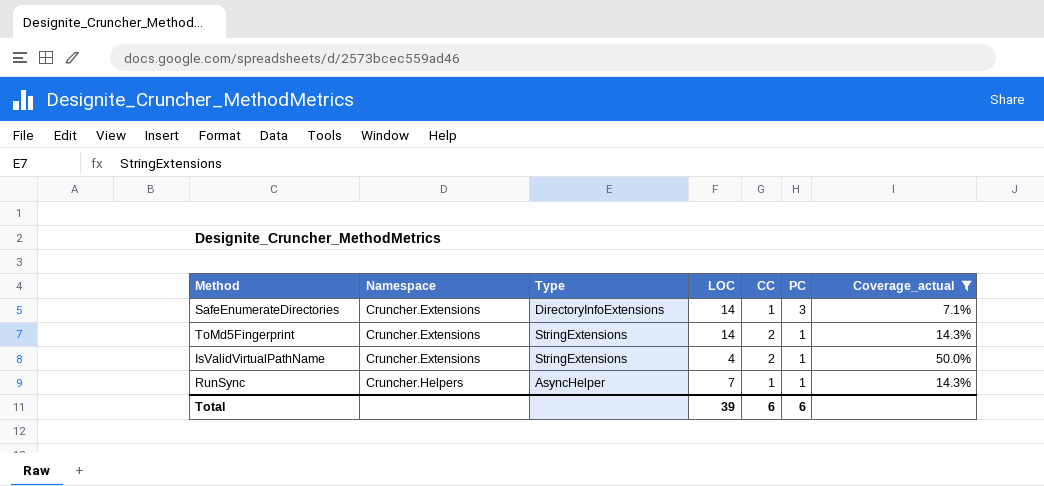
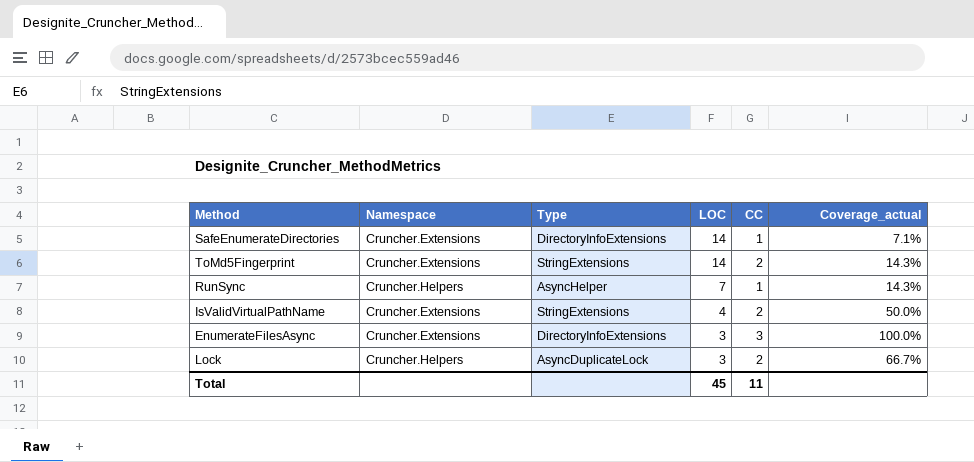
filter: Coverage_actual <= 50.0% -> none
row order: Namespace ascending -> LOC descending
column PC | position: 6 -> none
Total | LOC: 39 -> 45
Total | CC: 6 -> 11

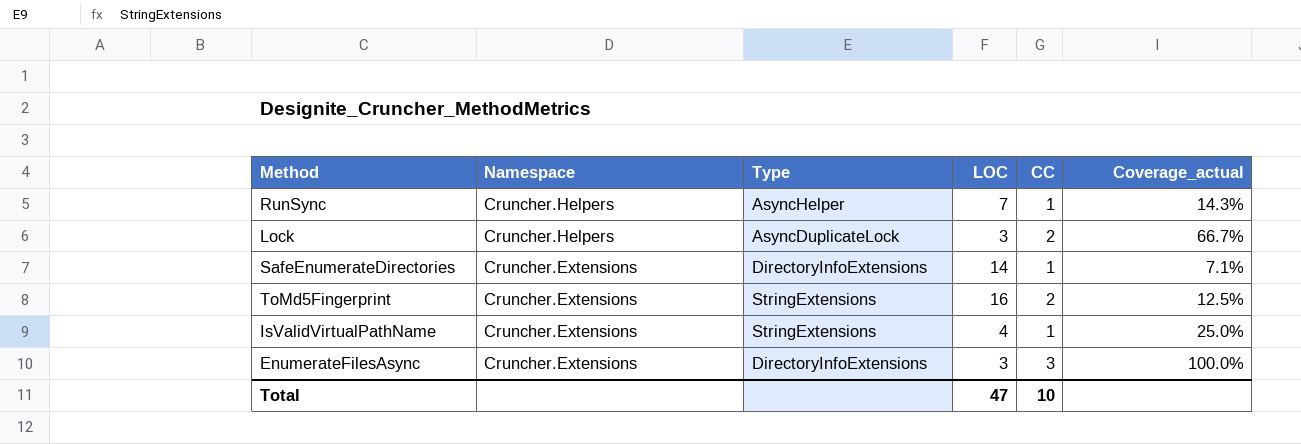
row order: LOC descending -> Namespace descending
ToMd5Fingerprint | LOC: 14 -> 16
ToMd5Fingerprint | Coverage_actual: 14.3% -> 12.5%
IsValidVirtualPathName | CC: 2 -> 1
IsValidVirtualPathName | Coverage_actual: 50.0% -> 25.0%
Total | LOC: 45 -> 47
Total | CC: 11 -> 10

